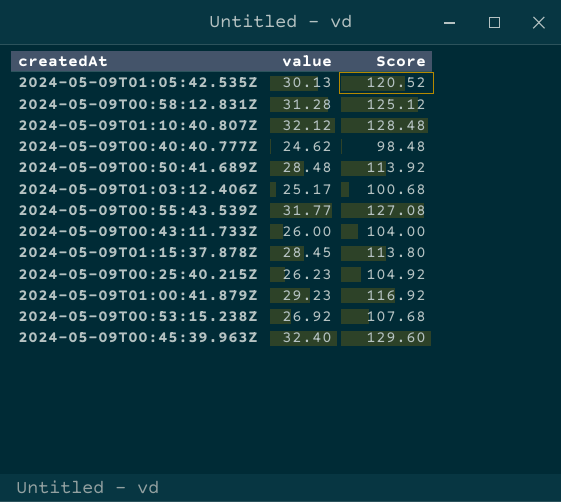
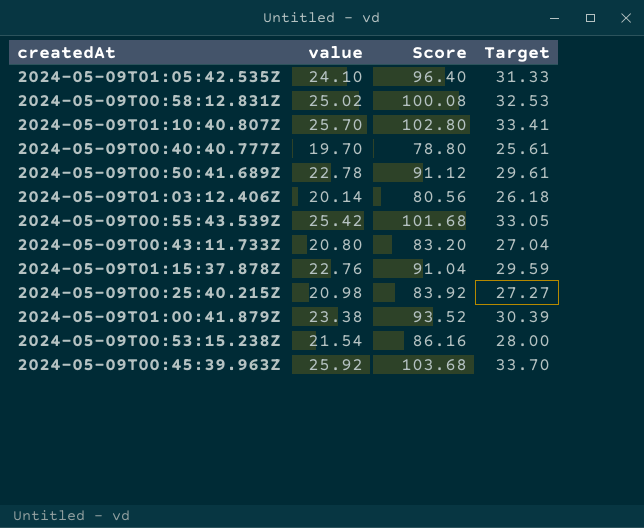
column Target | formula: none -> [value] * 1.3
2024-05-09T01:05:42.535Z | value: 30.13 -> 24.10
2024-05-09T01:05:42.535Z | Score: 120.52 -> 96.40
2024-05-09T00:58:12.831Z | value: 31.28 -> 25.02
2024-05-09T00:58:12.831Z | Score: 125.12 -> 100.08
2024-05-09T01:10:40.807Z | value: 32.12 -> 25.70
2024-05-09T01:10:40.807Z | Score: 128.48 -> 102.80
2024-05-09T00:40:40.777Z | value: 24.62 -> 19.70
2024-05-09T00:40:40.777Z | Score: 98.48 -> 78.80
2024-05-09T00:50:41.689Z | value: 28.48 -> 22.78
2024-05-09T00:50:41.689Z | Score: 113.92 -> 91.12
2024-05-09T01:03:12.406Z | value: 25.17 -> 20.14
2024-05-09T01:03:12.406Z | Score: 100.68 -> 80.56
2024-05-09T00:55:43.539Z | value: 31.77 -> 25.42
2024-05-09T00:55:43.539Z | Score: 127.08 -> 101.68
2024-05-09T00:43:11.733Z | value: 26.00 -> 20.80
2024-05-09T00:43:11.733Z | Score: 104.00 -> 83.20
2024-05-09T01:15:37.878Z | value: 28.45 -> 22.76
2024-05-09T01:15:37.878Z | Score: 113.80 -> 91.04
2024-05-09T00:25:40.215Z | value: 26.23 -> 20.98
2024-05-09T00:25:40.215Z | Score: 104.92 -> 83.92
2024-05-09T01:00:41.879Z | value: 29.23 -> 23.38
2024-05-09T01:00:41.879Z | Score: 116.92 -> 93.52
2024-05-09T00:53:15.238Z | value: 26.92 -> 21.54
2024-05-09T00:53:15.238Z | Score: 107.68 -> 86.16
2024-05-09T00:45:39.963Z | value: 32.40 -> 25.92
2024-05-09T00:45:39.963Z | Score: 129.60 -> 103.68

